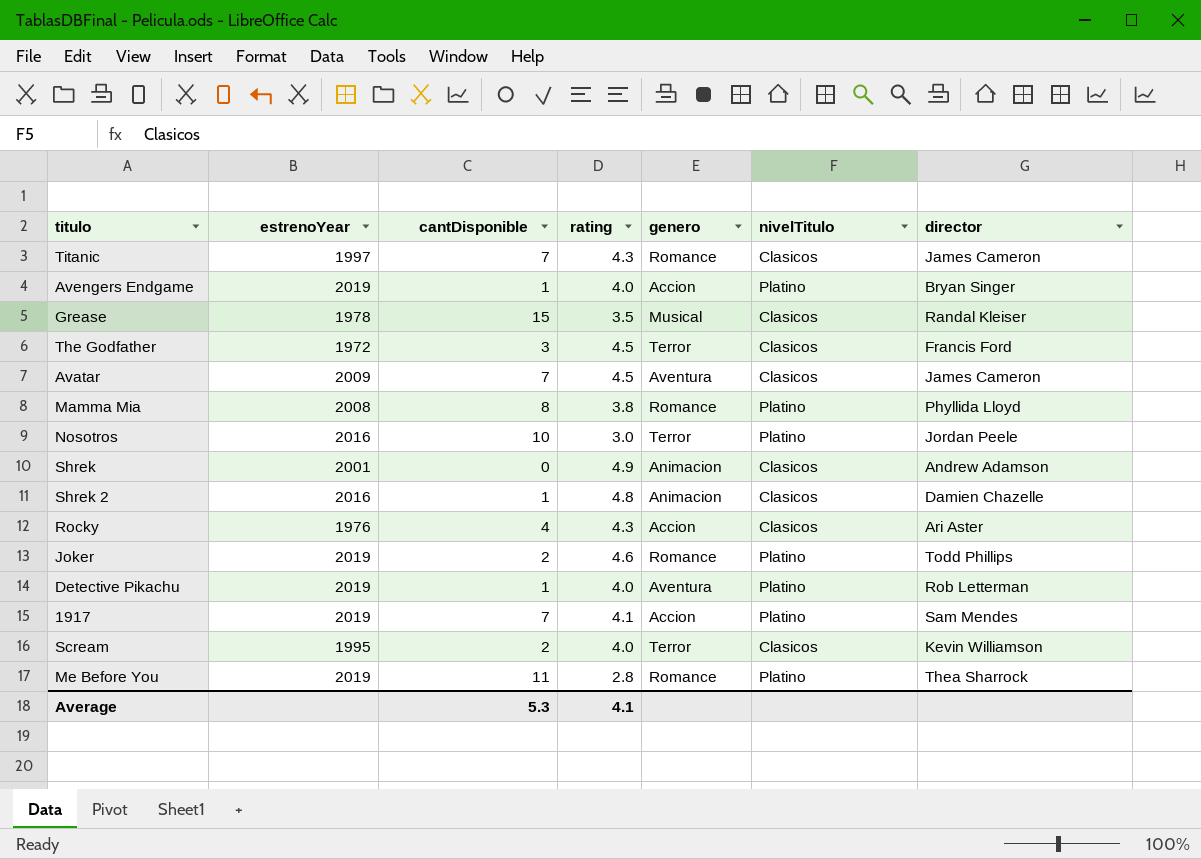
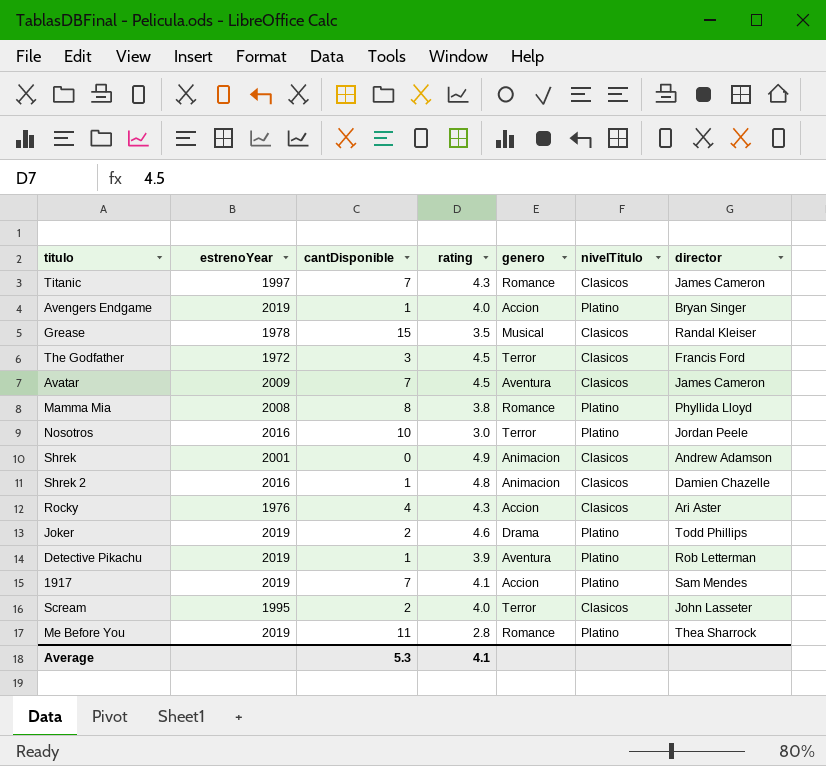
Joker | genero: Romance -> Drama
Detective Pikachu | rating: 4.0 -> 3.9
Scream | director: Kevin Williamson -> John Lasseter

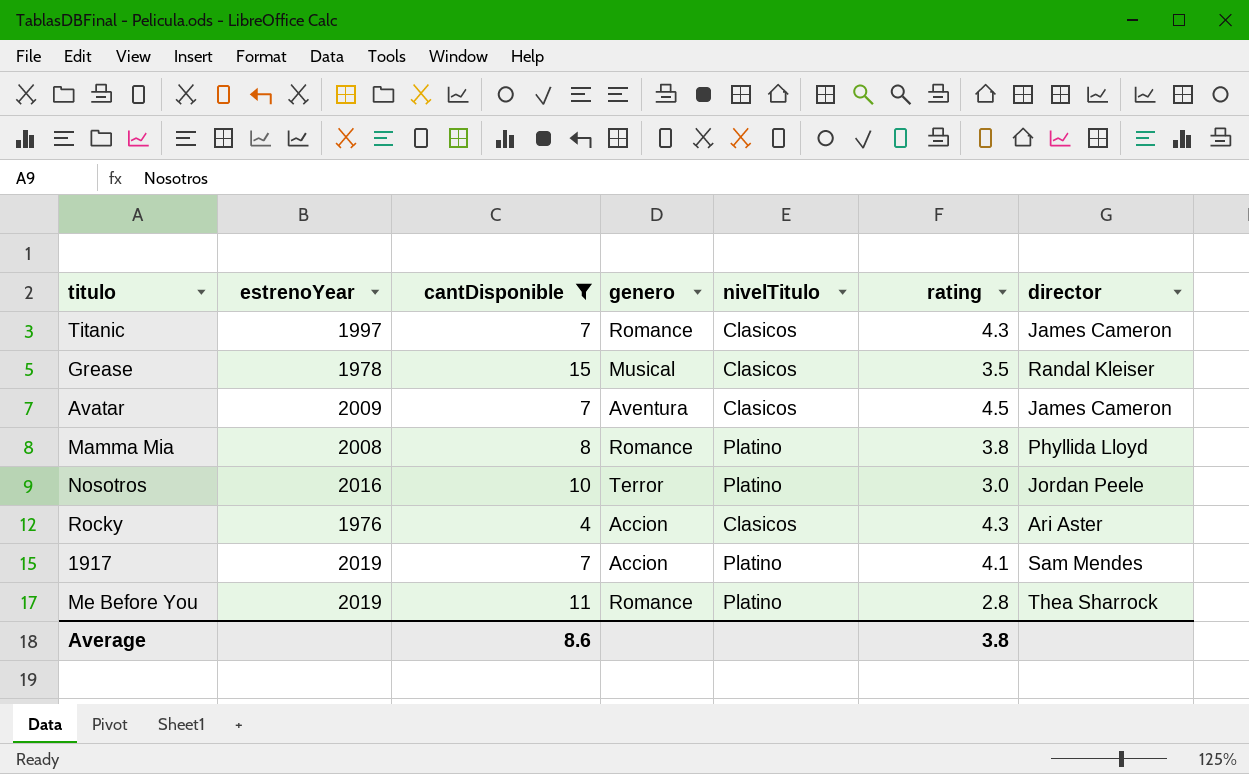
filter: none -> cantDisponible >= 4
column rating | position: 4 -> 6
Average | cantDisponible: 5.3 -> 8.6
Average | rating: 4.1 -> 3.8

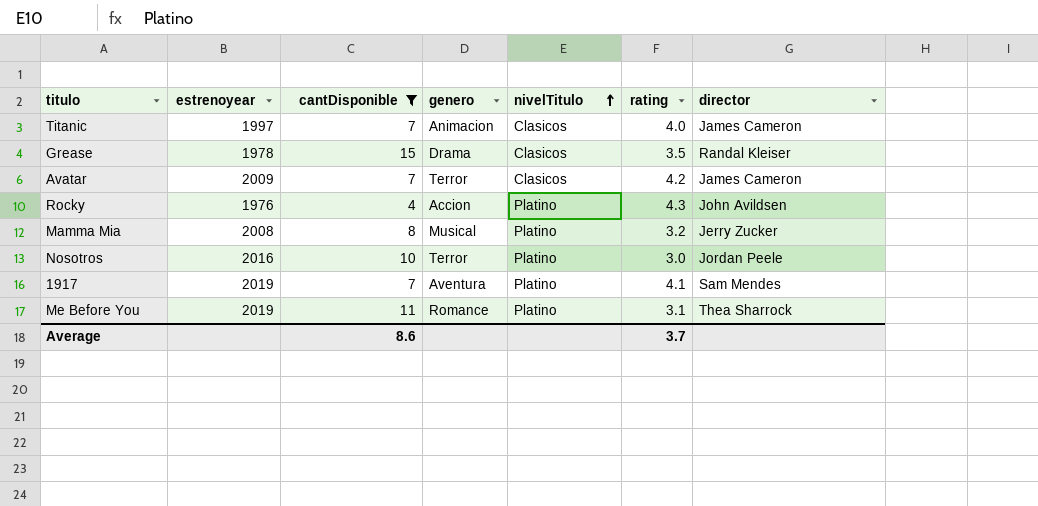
row order: none -> nivelTitulo ascending
column name: estrenoYear -> estrenoyear
Titanic | genero: Romance -> Animacion
Titanic | rating: 4.3 -> 4.0
Grease | genero: Musical -> Drama
Avatar | genero: Aventura -> Terror
Avatar | rating: 4.5 -> 4.2
Rocky | nivelTitulo: Clasicos -> Platino
Rocky | director: Ari Aster -> John Avildsen
Mamma Mia | genero: Romance -> Musical
Mamma Mia | rating: 3.8 -> 3.2
Mamma Mia | director: Phyllida Lloyd -> Jerry Zucker
1917 | genero: Accion -> Aventura
Me Before You | rating: 2.8 -> 3.1
Average | rating: 3.8 -> 3.7

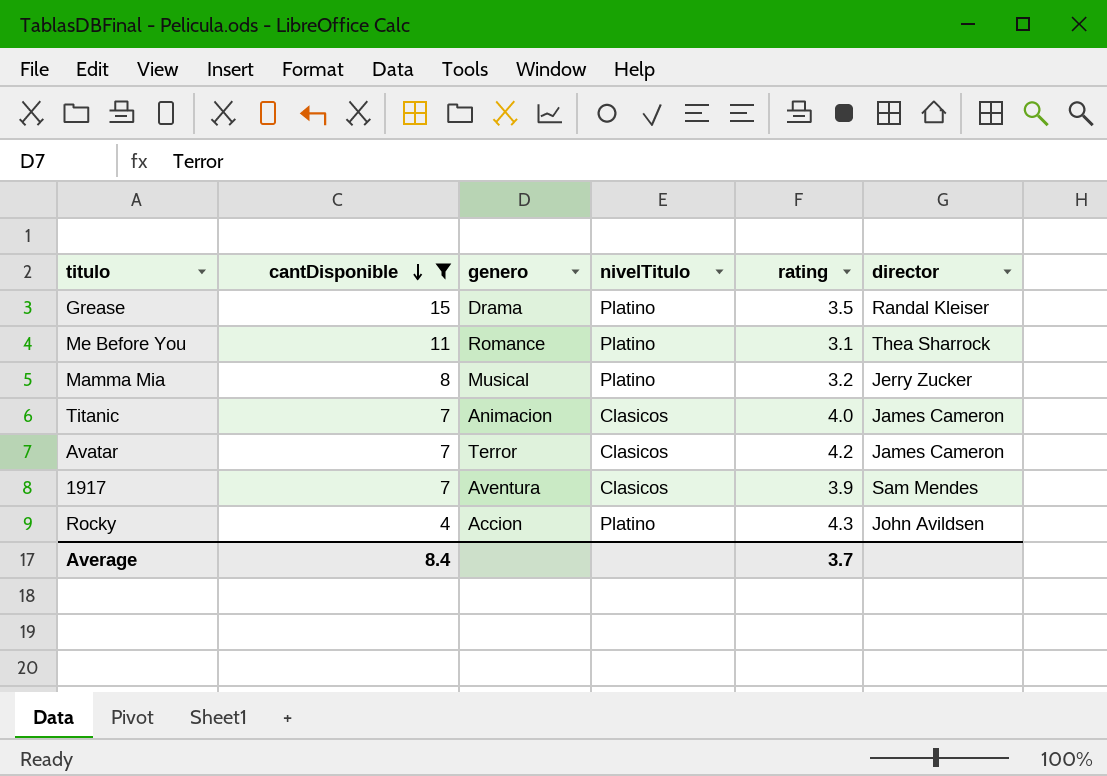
row order: nivelTitulo ascending -> cantDisponible descending
column estrenoyear | position: 2 -> none
row Nosotros: 2016 | 10 | Terror | Platino | 3.0 | Jordan Peele -> none
Grease | nivelTitulo: Clasicos -> Platino
1917 | nivelTitulo: Platino -> Clasicos
1917 | rating: 4.1 -> 3.9
Average | cantDisponible: 8.6 -> 8.4

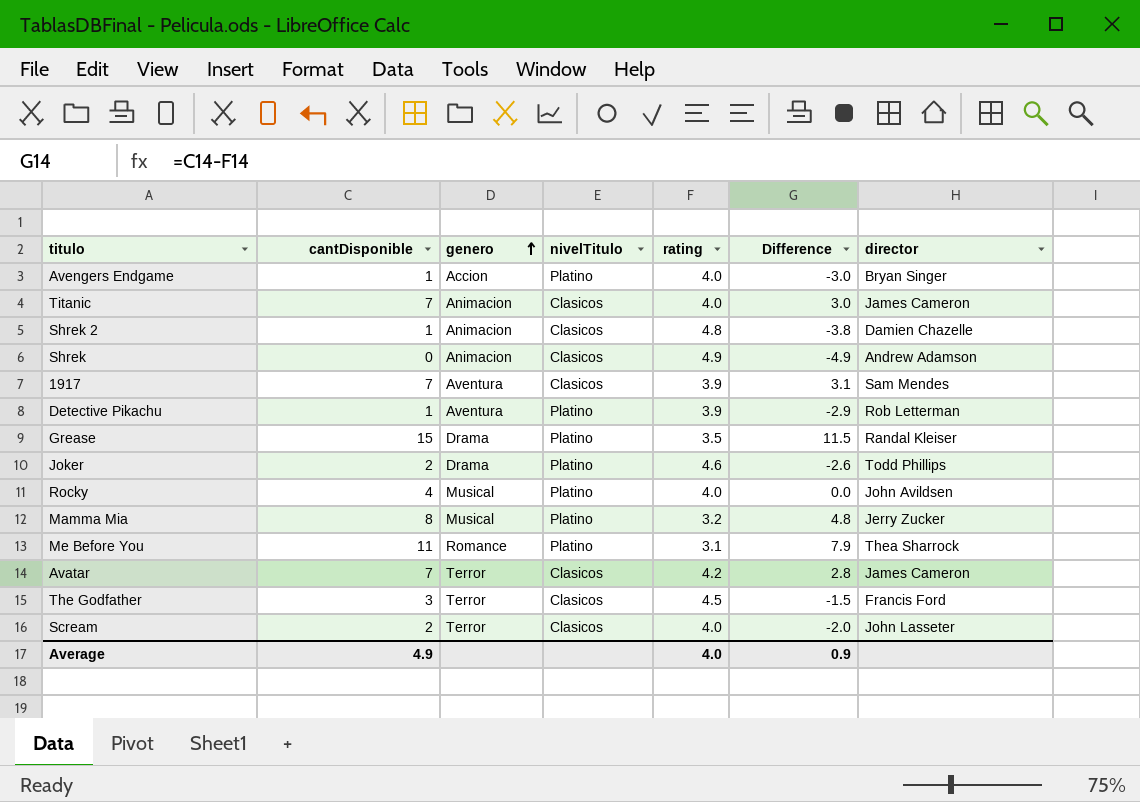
filter: cantDisponible >= 4 -> none
row order: cantDisponible descending -> genero ascending
column Difference | formula: none -> [cantDisponible] - [rating]
Rocky | genero: Accion -> Musical
Rocky | rating: 4.3 -> 4.0
Average | cantDisponible: 8.4 -> 4.9
Average | rating: 3.7 -> 4.0

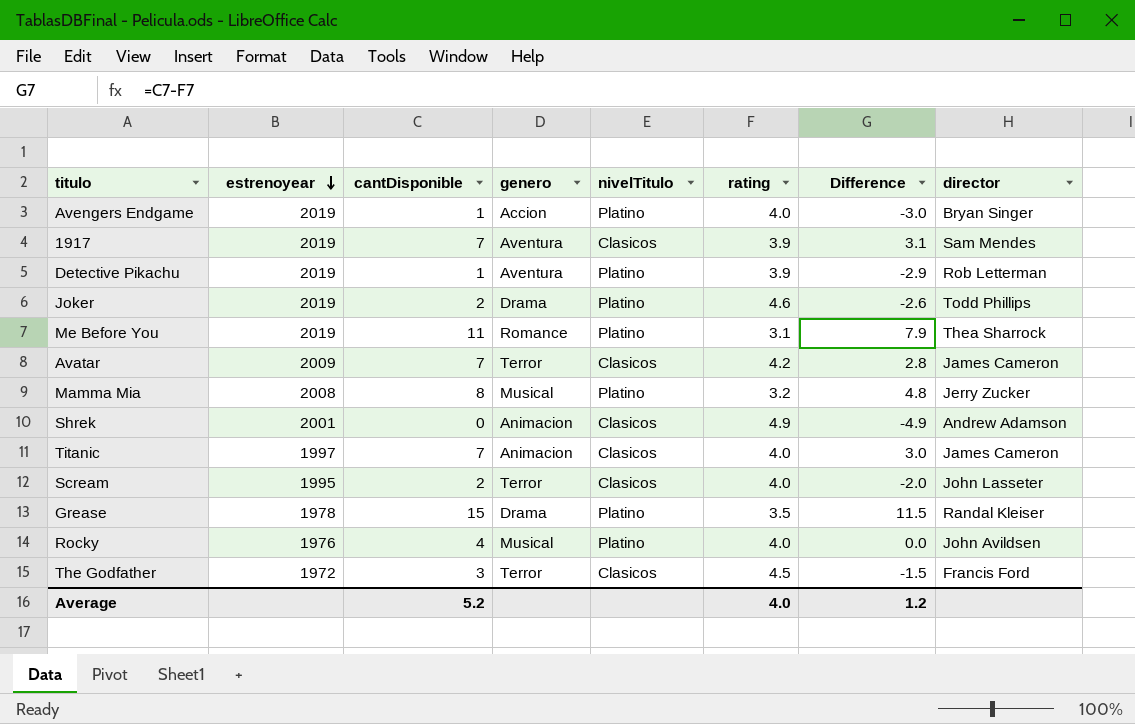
row order: genero ascending -> estrenoyear descending
column estrenoyear | position: none -> 2
row Shrek 2: 1 | Animacion | Clasicos | 4.8 | -3.8 | Damien Chazelle -> none
Average | cantDisponible: 4.9 -> 5.2
Average | Difference: 0.9 -> 1.2

